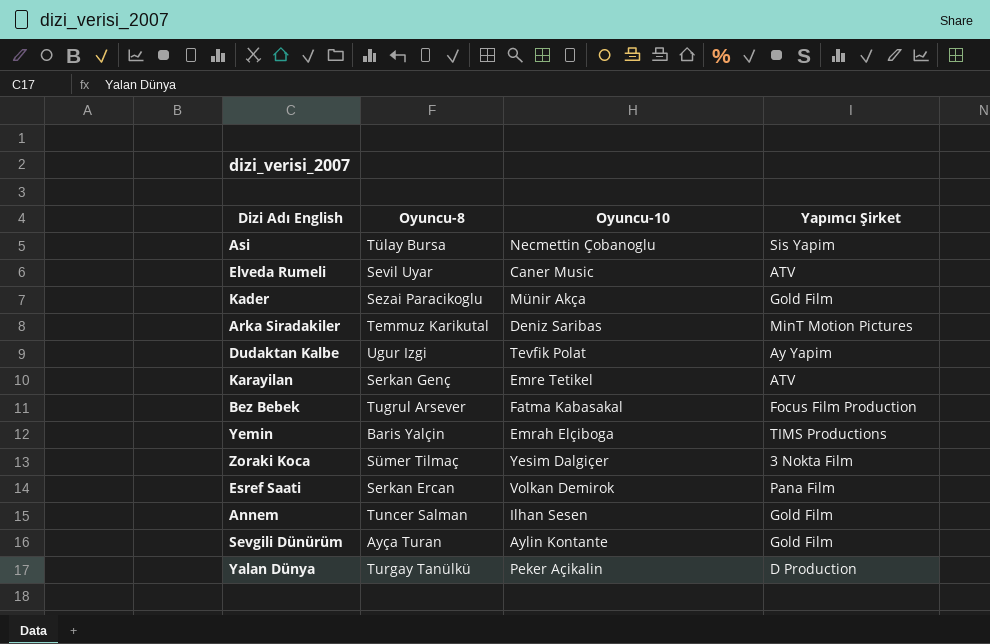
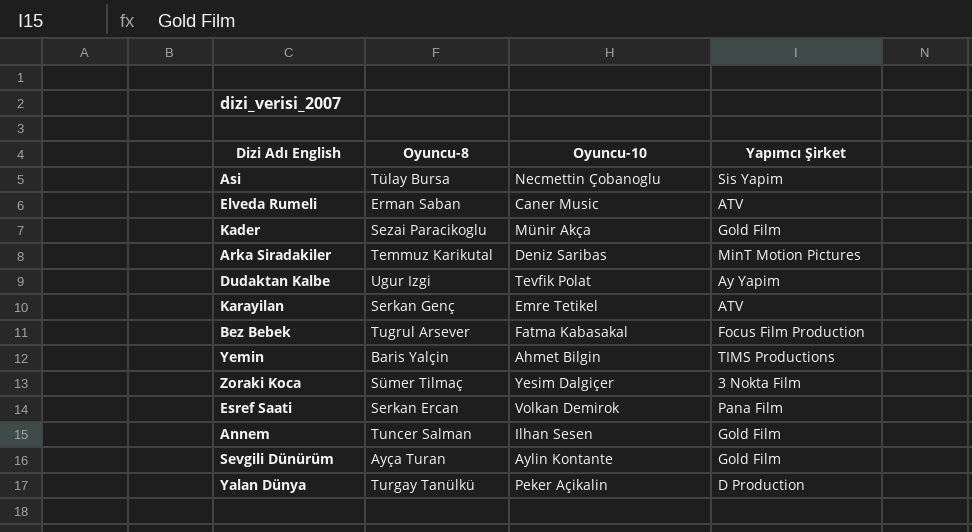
Elveda Rumeli | Oyuncu-8: Sevil Uyar -> Erman Saban
Yemin | Oyuncu-10: Emrah Elçiboga -> Ahmet Bilgin

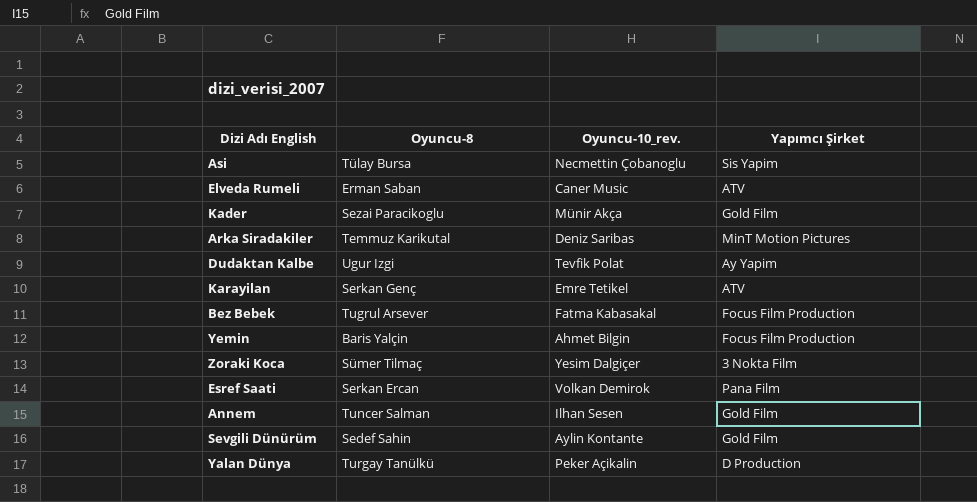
column name: Oyuncu-10 -> Oyuncu-10_rev.
Yemin | Yapımcı Şirket: TIMS Productions -> Focus Film Production
Sevgili Dünürüm | Oyuncu-8: Ayça Turan -> Sedef Sahin

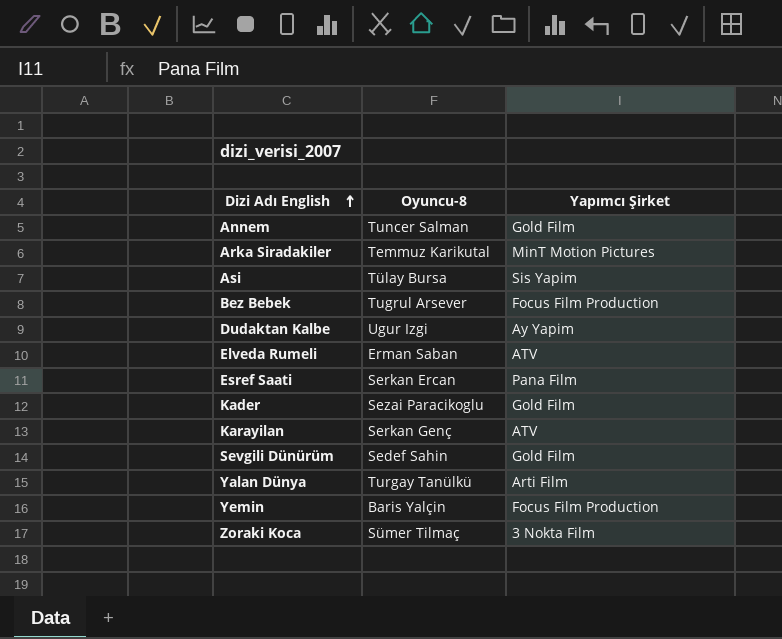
row order: none -> Dizi Adı English ascending
column Oyuncu-10_rev. | position: 3 -> none
Yalan Dünya | Yapımcı Şirket: D Production -> Arti Film

